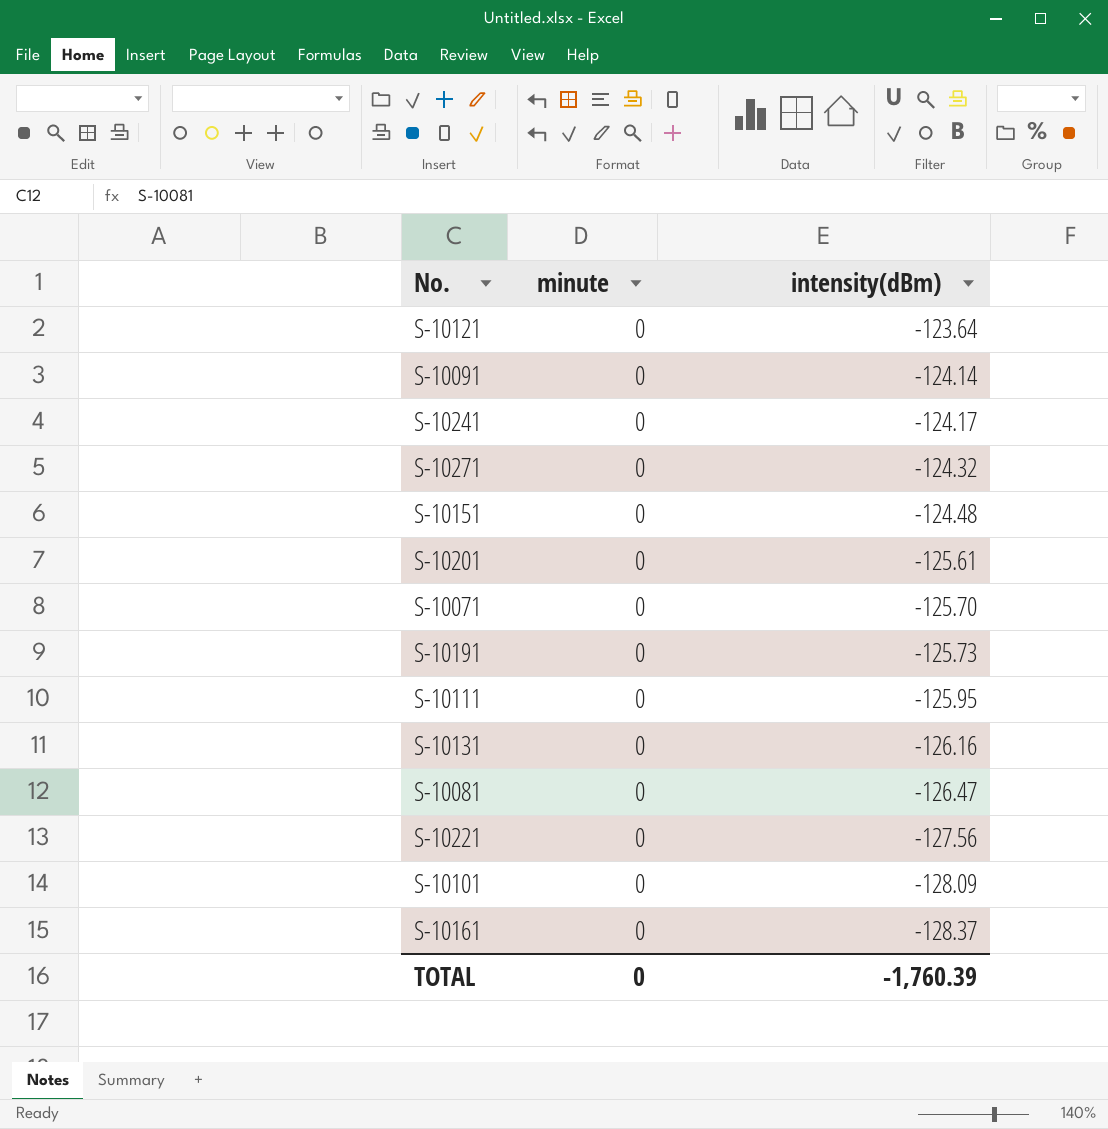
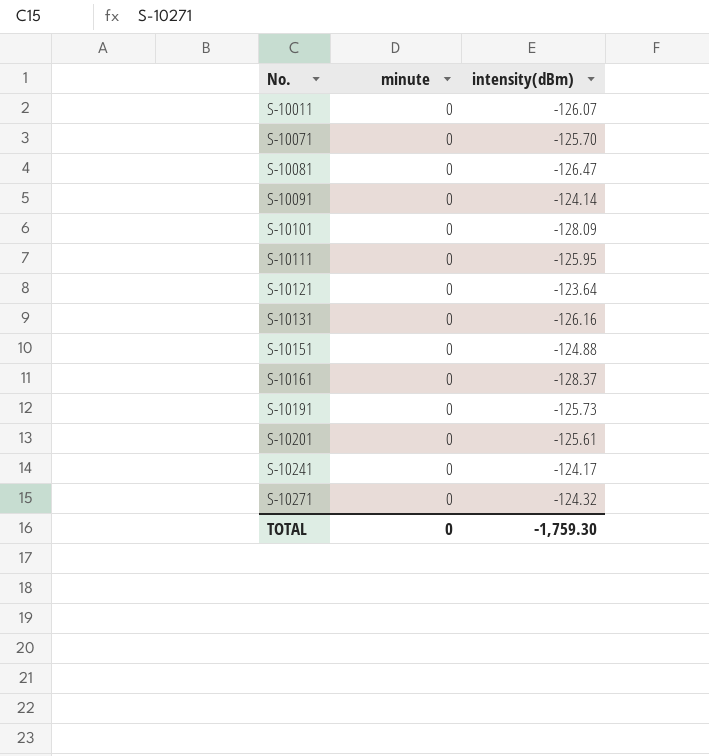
row order: intensity(dBm) descending -> No. ascending
row S-10221: 0 | -127.56 -> none
row S-10011: none -> 0 | -126.07
S-10151 | intensity(dBm): -124.48 -> -124.88
TOTAL | intensity(dBm): -1,760.39 -> -1,759.30

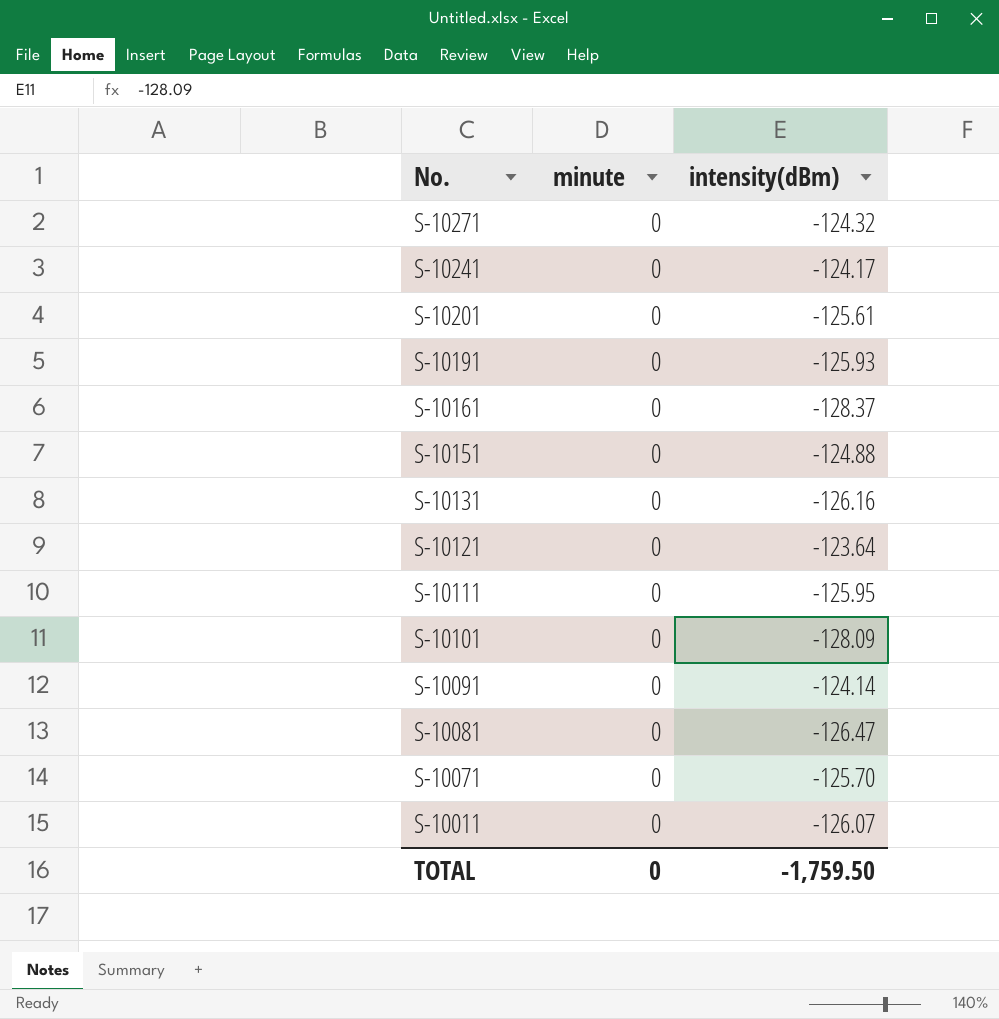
row order: No. ascending -> No. descending
S-10191 | intensity(dBm): -125.73 -> -125.93
TOTAL | intensity(dBm): -1,759.30 -> -1,759.50

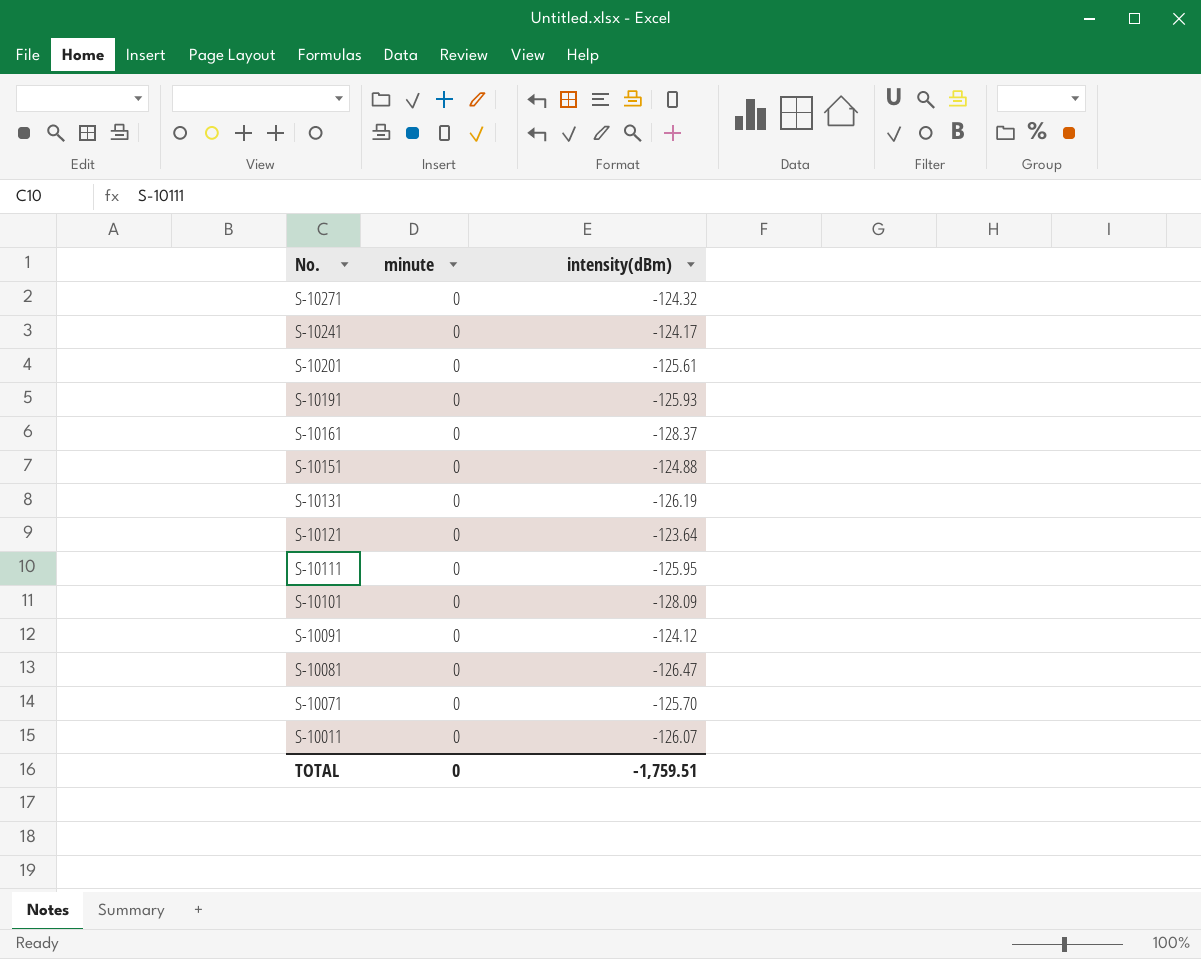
S-10131 | intensity(dBm): -126.16 -> -126.19
S-10091 | intensity(dBm): -124.14 -> -124.12
TOTAL | intensity(dBm): -1,759.50 -> -1,759.51

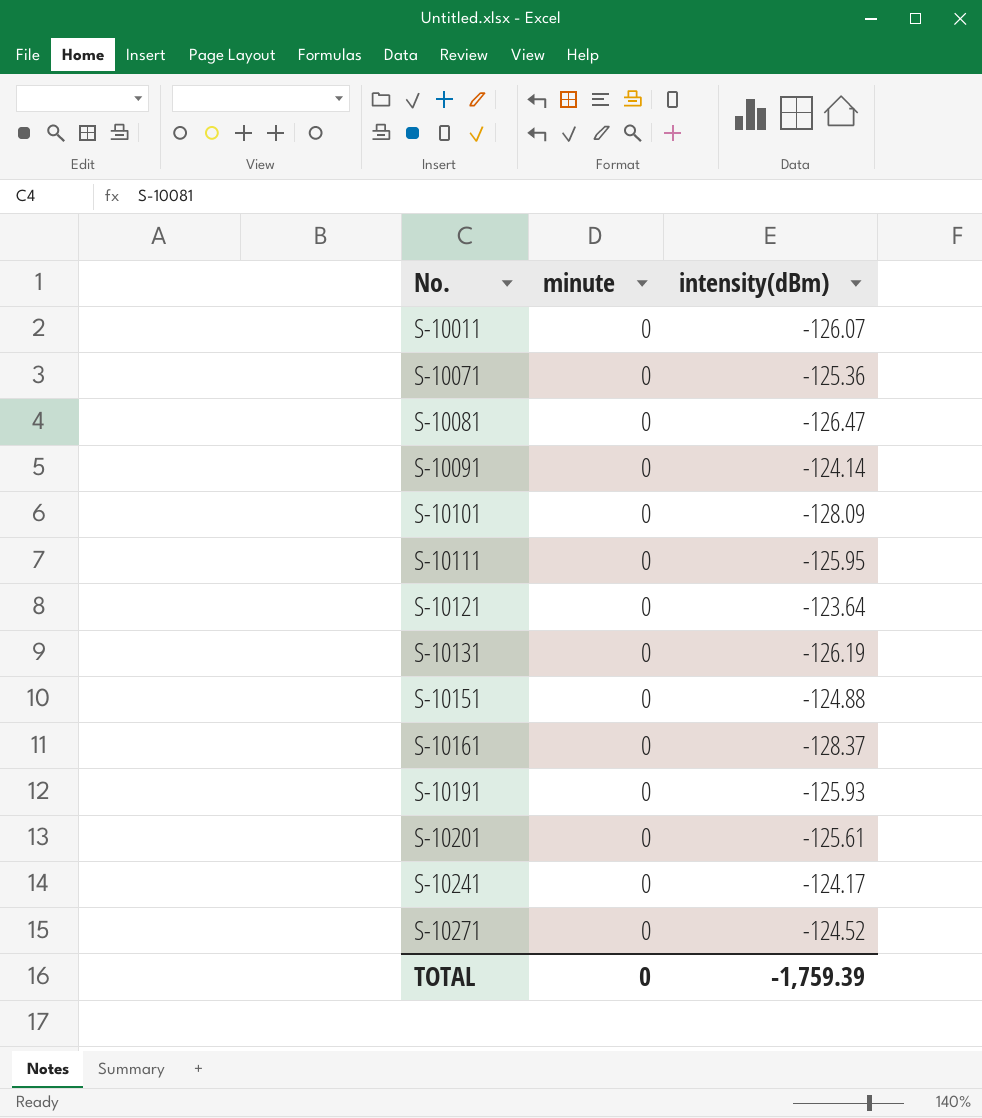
row order: No. descending -> No. ascending
S-10071 | intensity(dBm): -125.70 -> -125.36
S-10091 | intensity(dBm): -124.12 -> -124.14
S-10271 | intensity(dBm): -124.32 -> -124.52
TOTAL | intensity(dBm): -1,759.51 -> -1,759.39

